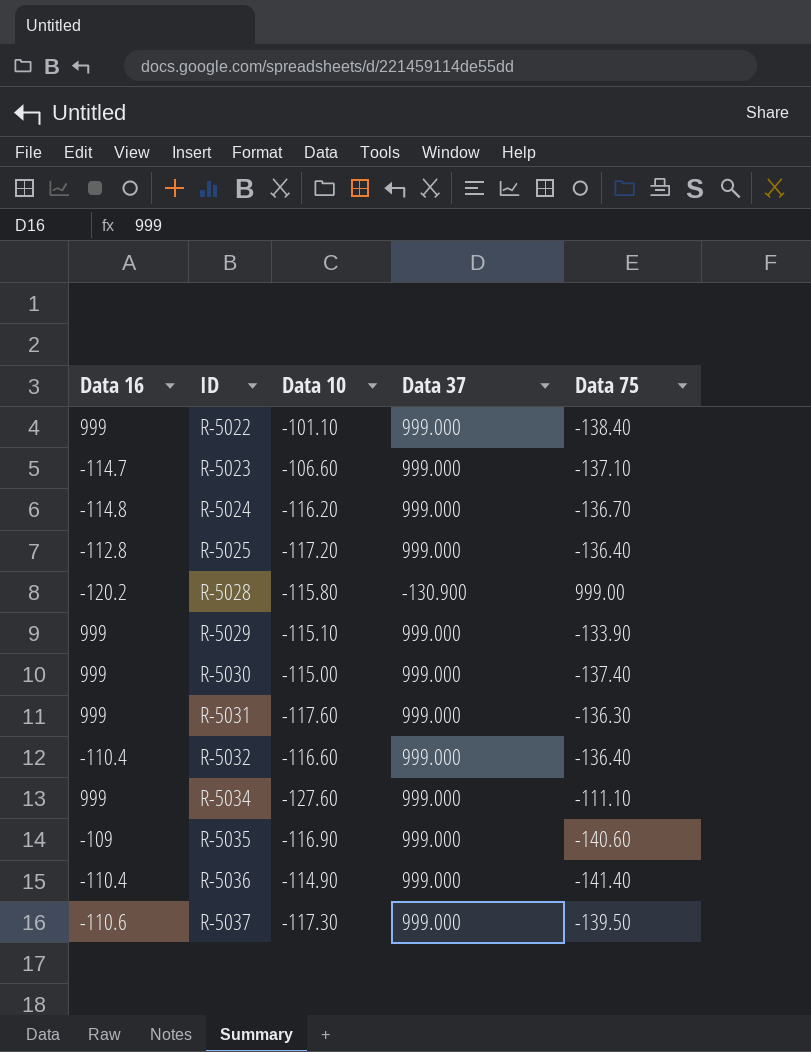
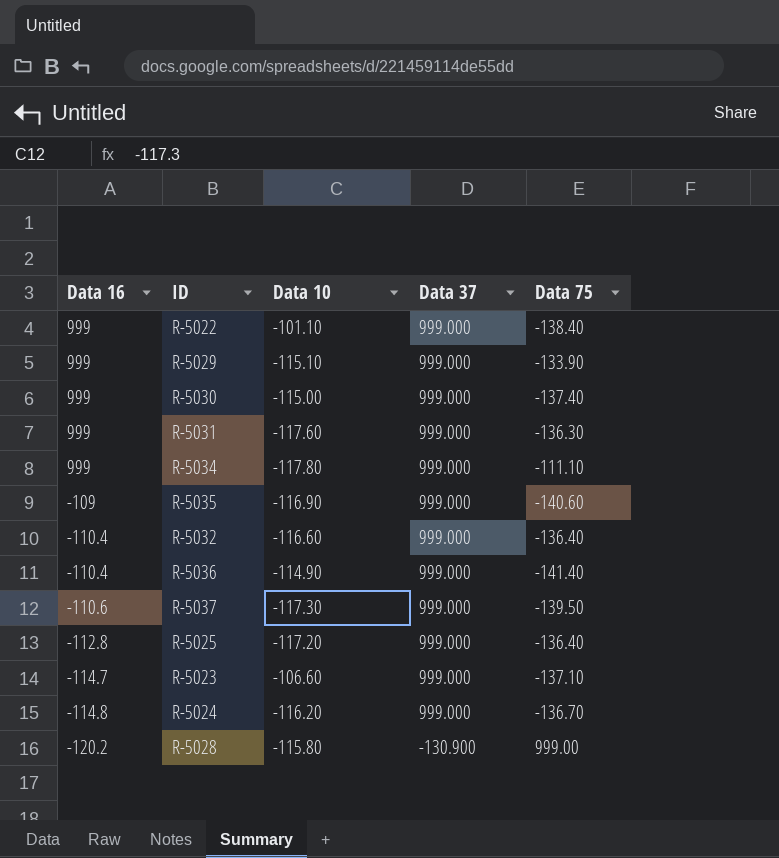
row order: ID ascending -> Data 16 descending
R-5034 | Data 10: -127.60 -> -117.80

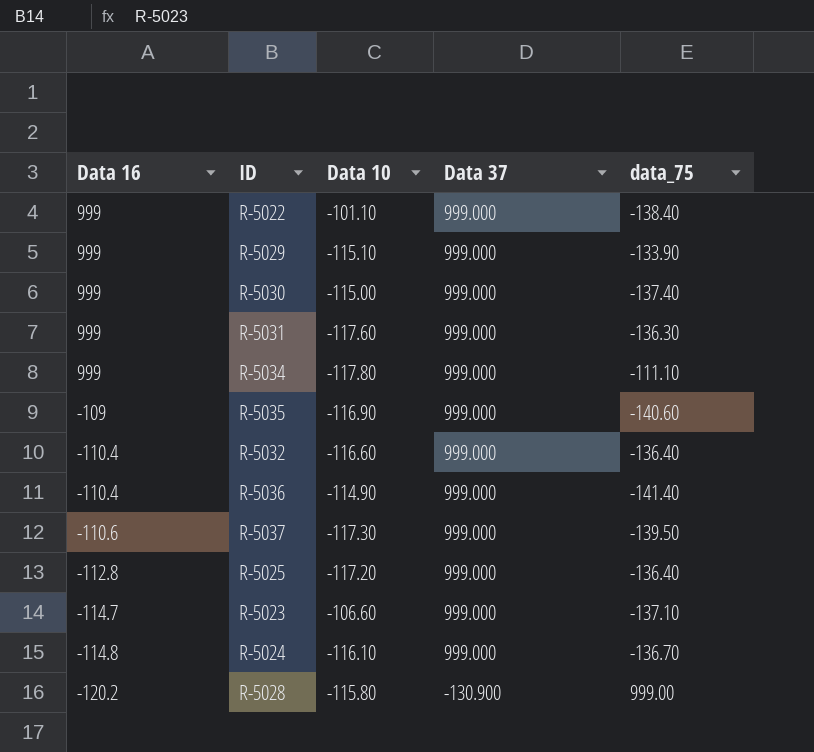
column name: Data 75 -> data_75
R-5024 | Data 10: -116.20 -> -116.10

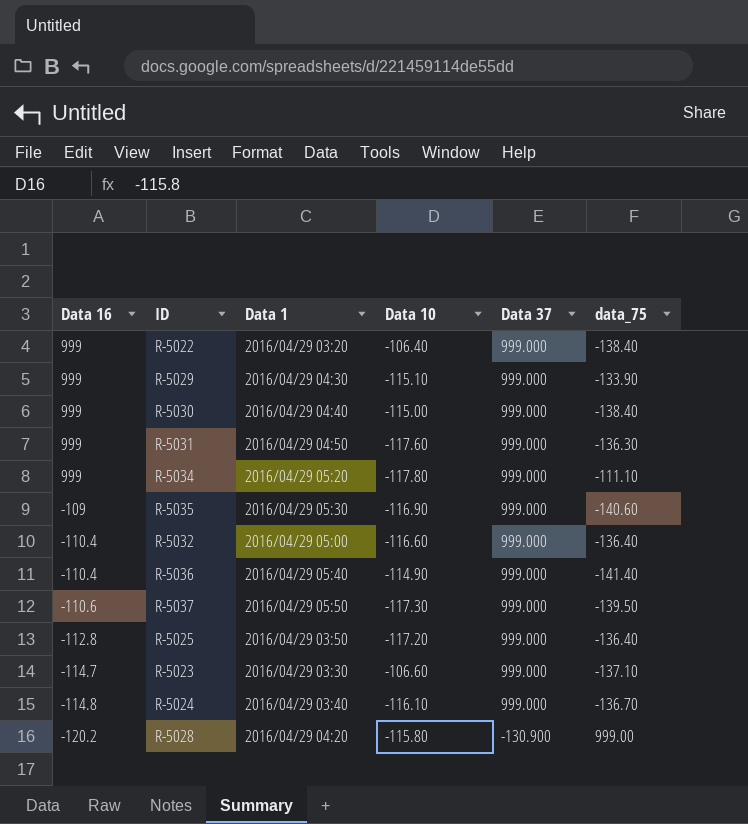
column Data 1 | position: none -> 3
R-5022 | Data 10: -101.10 -> -106.40
R-5030 | data_75: -137.40 -> -138.40

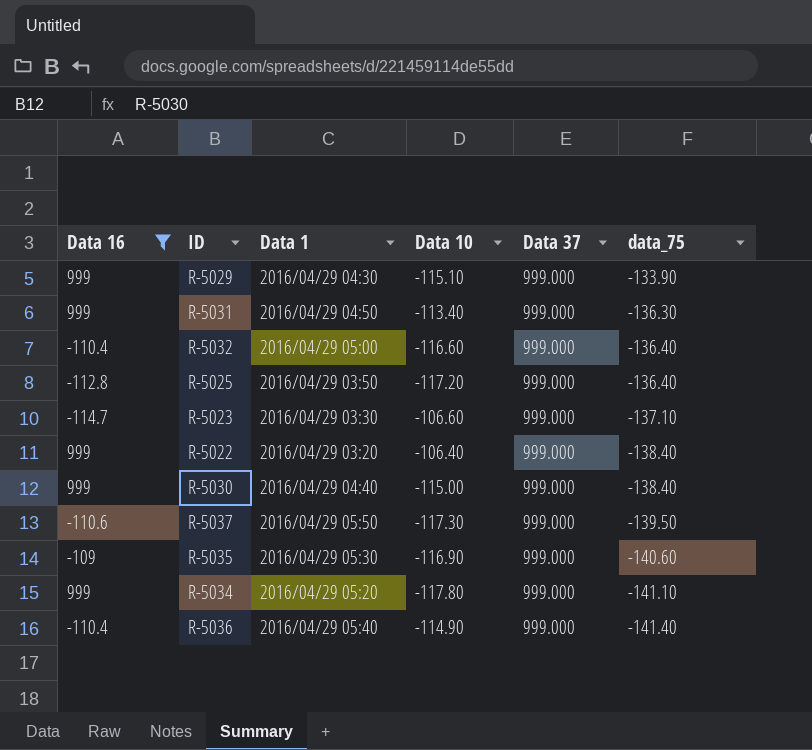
filter: none -> Data 16 >= -114.7
row order: Data 16 descending -> data_75 descending
R-5031 | Data 10: -117.60 -> -113.40
R-5034 | data_75: -111.10 -> -141.10

